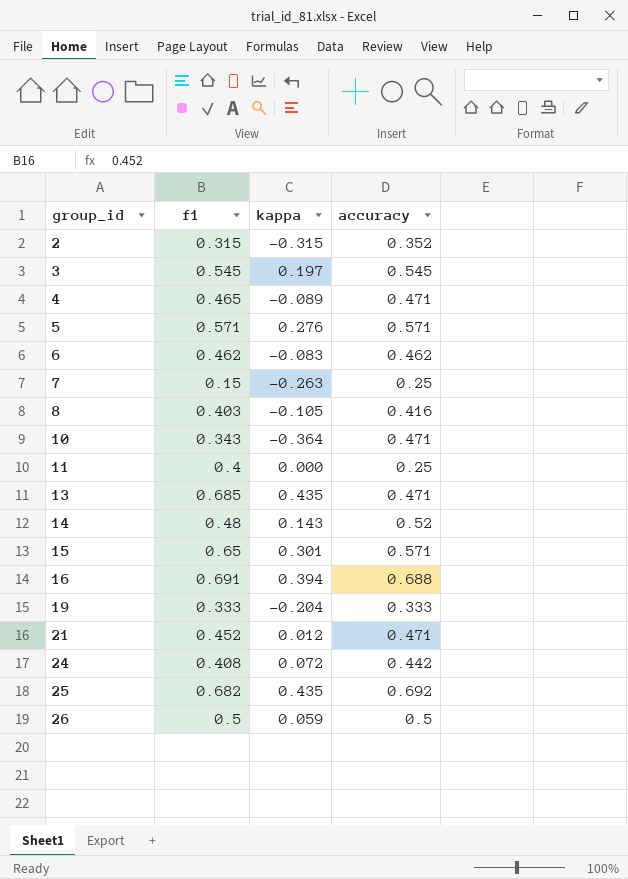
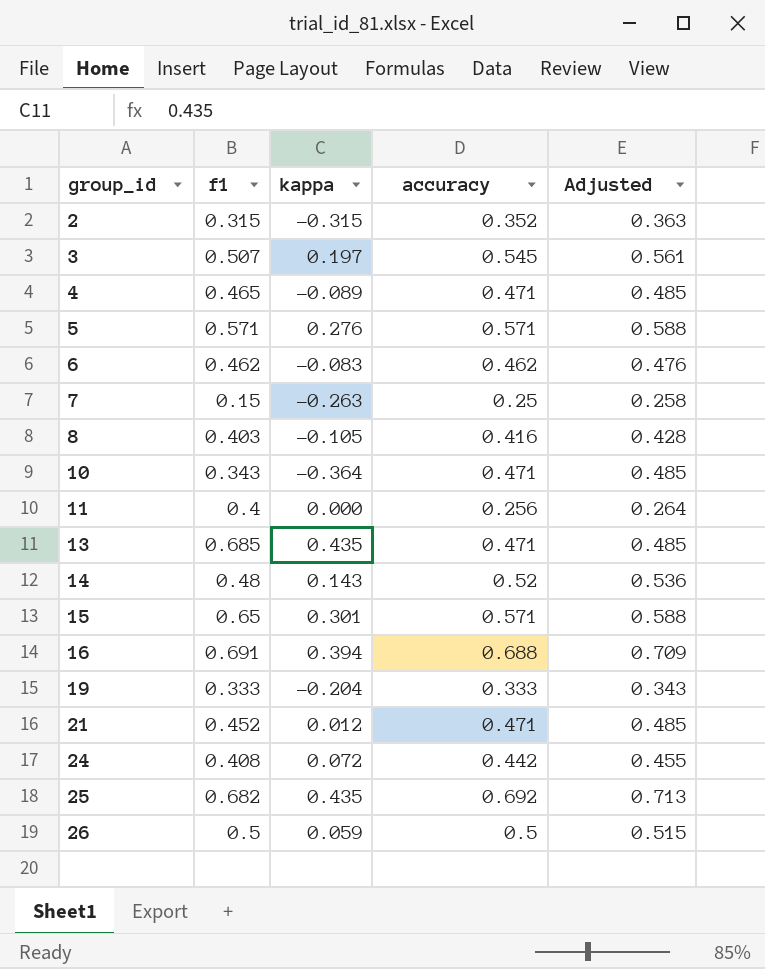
column Adjusted | formula: none -> [accuracy] * 1.03
3 | f1: 0.545 -> 0.507
11 | accuracy: 0.25 -> 0.256

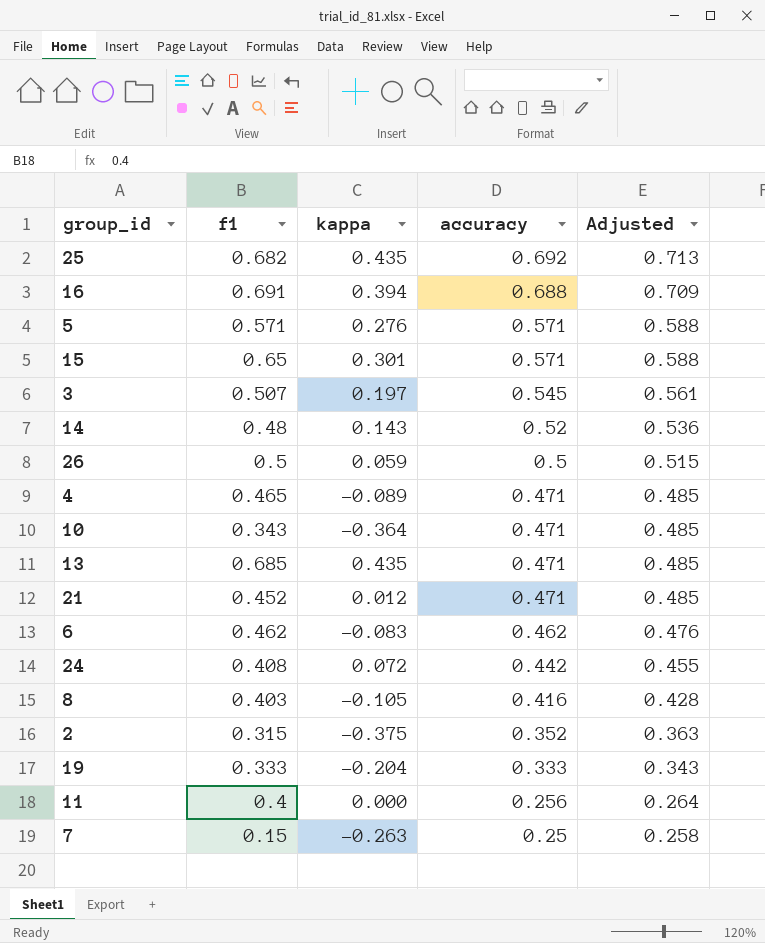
row order: group_id ascending -> accuracy descending
2 | kappa: -0.315 -> -0.375

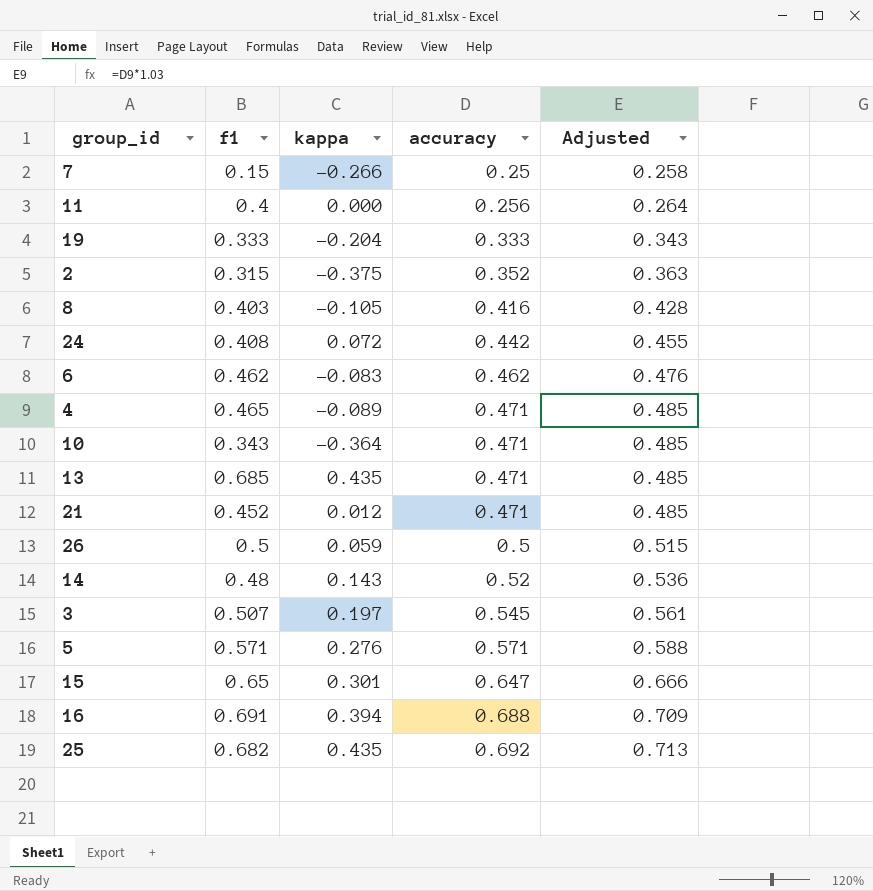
row order: accuracy descending -> accuracy ascending
7 | kappa: -0.263 -> -0.266
15 | accuracy: 0.571 -> 0.647
15 | Adjusted: 0.588 -> 0.666

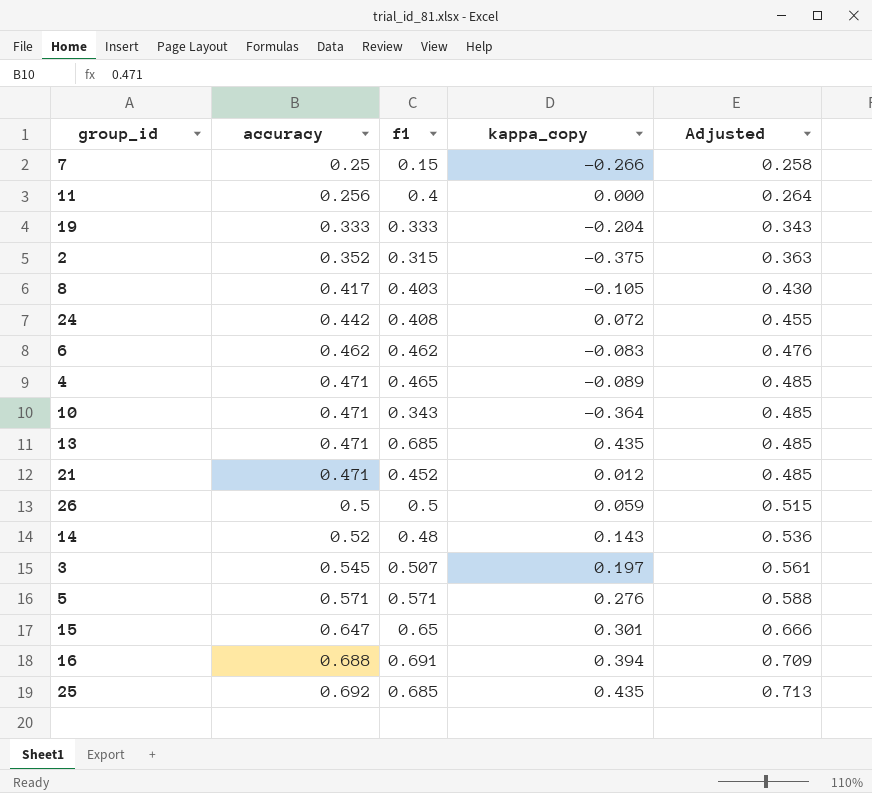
column accuracy | position: 4 -> 2
column name: kappa -> kappa_copy
8 | accuracy: 0.416 -> 0.417
8 | Adjusted: 0.428 -> 0.430
25 | f1: 0.682 -> 0.685

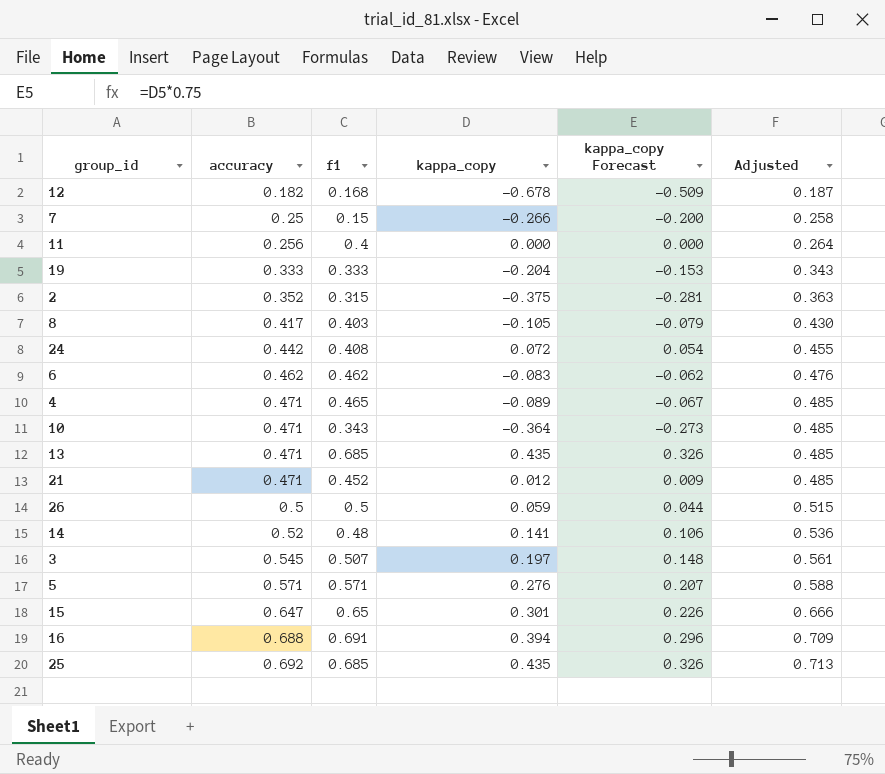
column kappa_copy Forecast | formula: none -> [kappa_copy] * 0.75
row 12: none -> 0.182 | 0.168 | -0.678 | -0.509 | 0.187
14 | kappa_copy: 0.143 -> 0.141

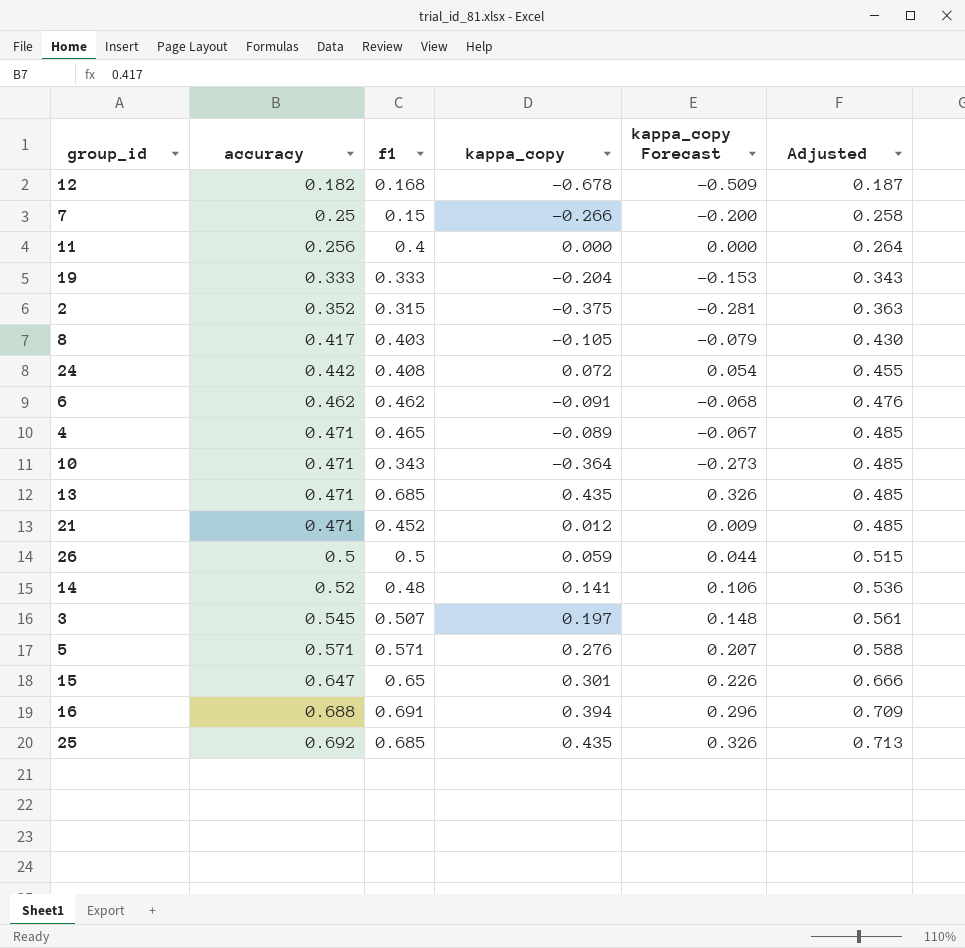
6 | kappa_copy: -0.083 -> -0.091
6 | kappa_copy Forecast: -0.062 -> -0.068

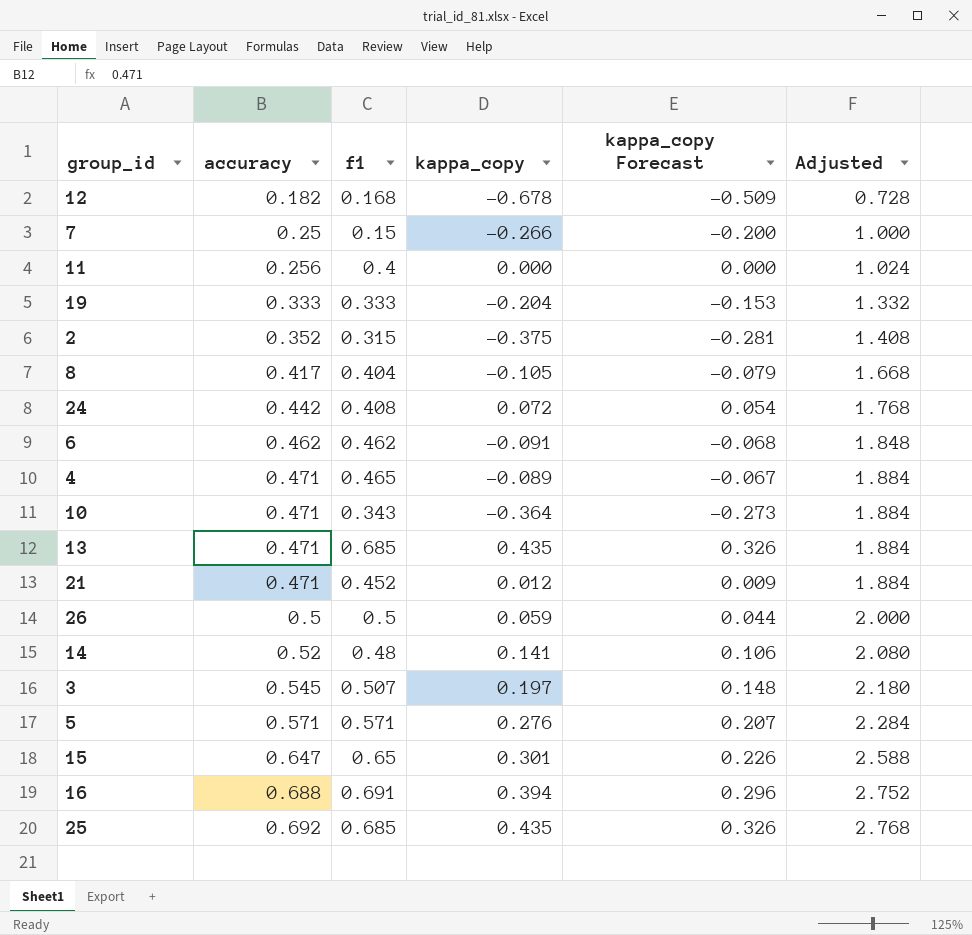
column Adjusted | formula: [accuracy] * 1.03 -> [accuracy] * 4
8 | f1: 0.403 -> 0.404

